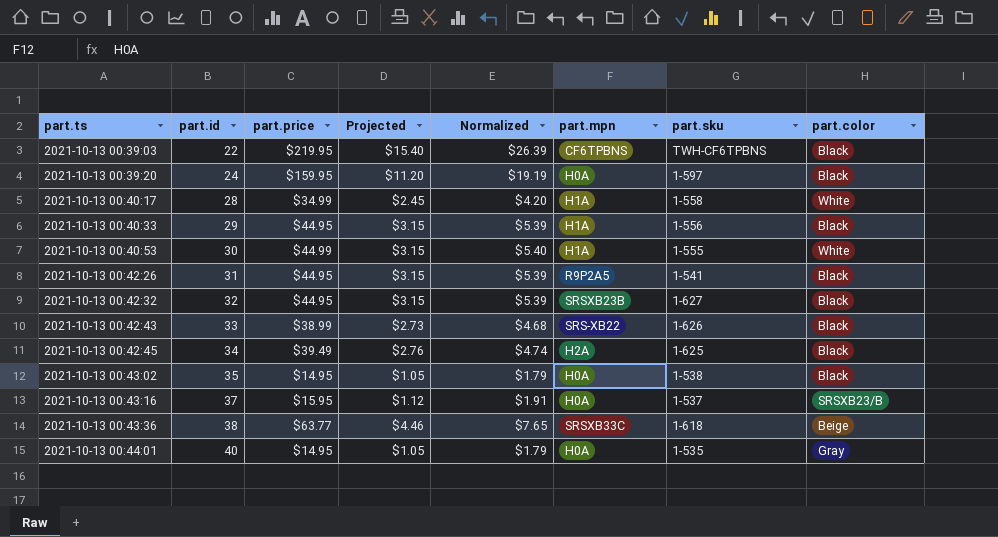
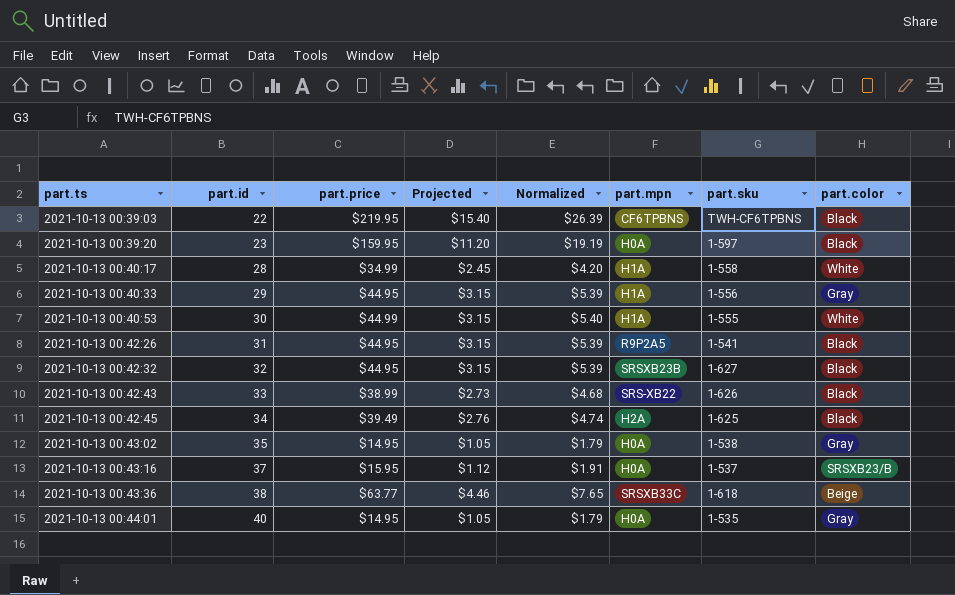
2021-10-13 00:39:20 | part.id: 24 -> 23
2021-10-13 00:40:33 | part.color: Black -> Gray
2021-10-13 00:43:02 | part.color: Black -> Gray

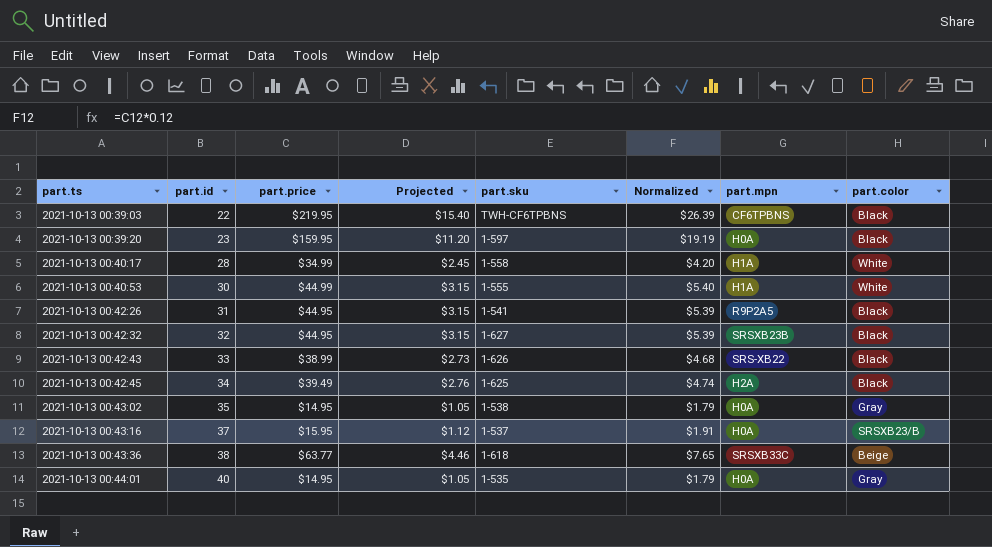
column part.sku | position: 7 -> 5
row 2021-10-13 00:40:33: 29 | $44.95 | $3.15 | $5.39 | H1A | 1-556 | Gray -> none

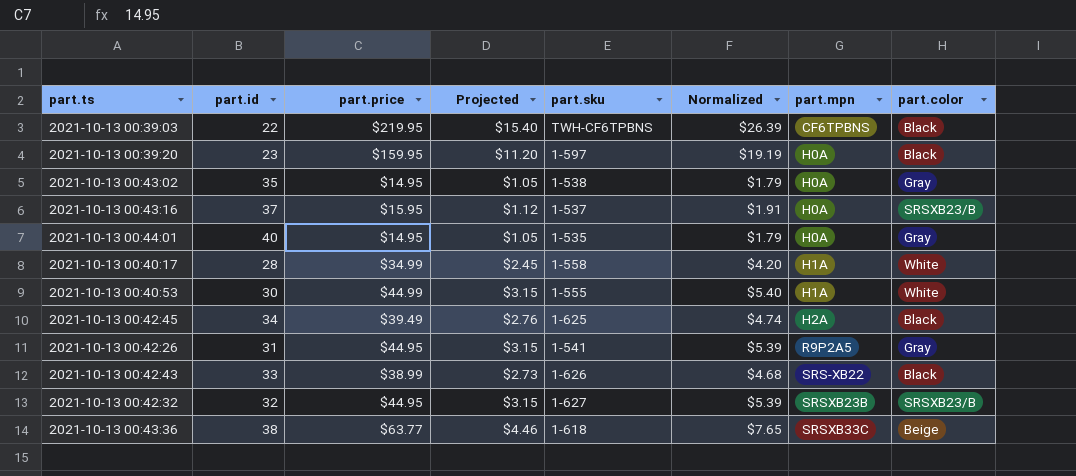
row order: part.ts ascending -> part.mpn ascending
2021-10-13 00:42:26 | part.color: Black -> Gray
2021-10-13 00:42:32 | part.color: Black -> SRSXB23/B

